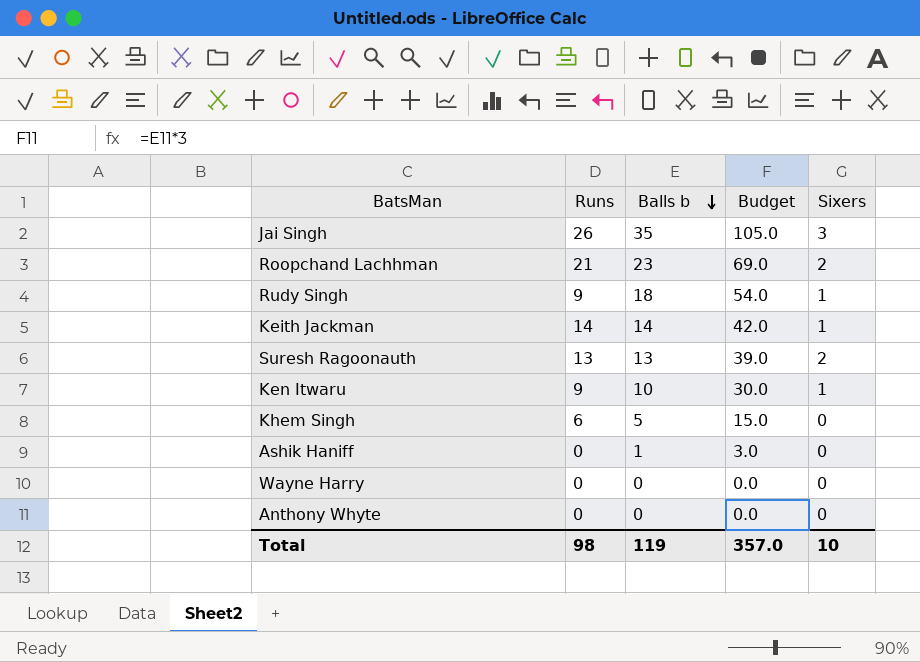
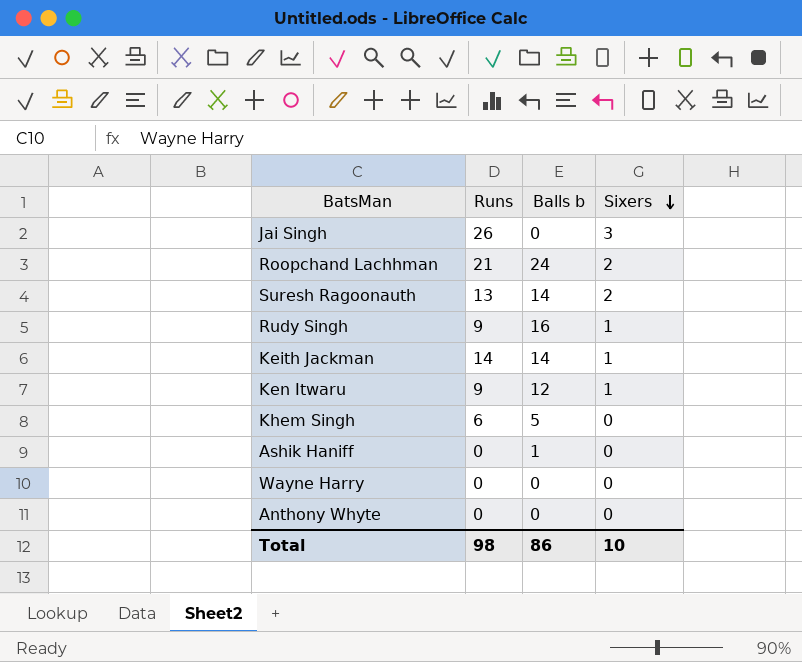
row order: Balls b descending -> Sixers descending
column Budget | formula: [Balls b] * 3 -> none
Jai Singh | Balls b: 35 -> 0
Roopchand Lachhman | Balls b: 23 -> 24
Suresh Ragoonauth | Balls b: 13 -> 14
Rudy Singh | Balls b: 18 -> 16
Ken Itwaru | Balls b: 10 -> 12
Total | Balls b: 119 -> 86

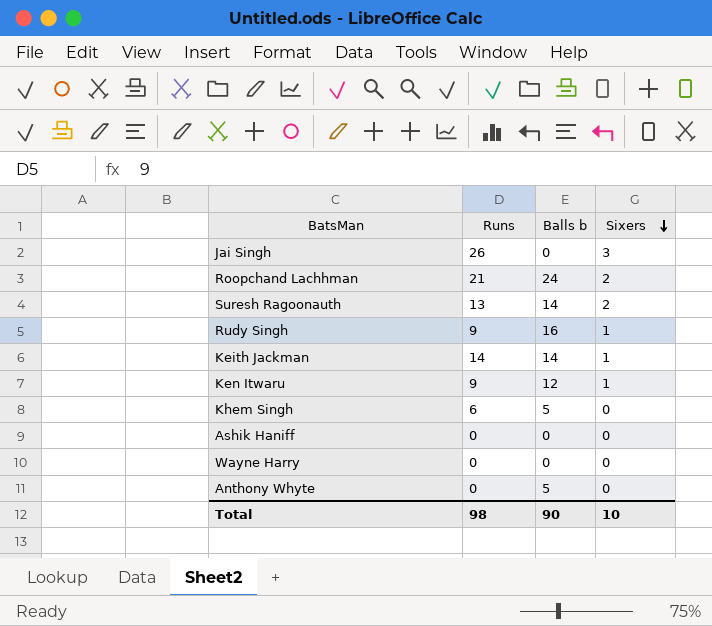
Ashik Haniff | Balls b: 1 -> 0
Anthony Whyte | Balls b: 0 -> 5
Total | Balls b: 86 -> 90

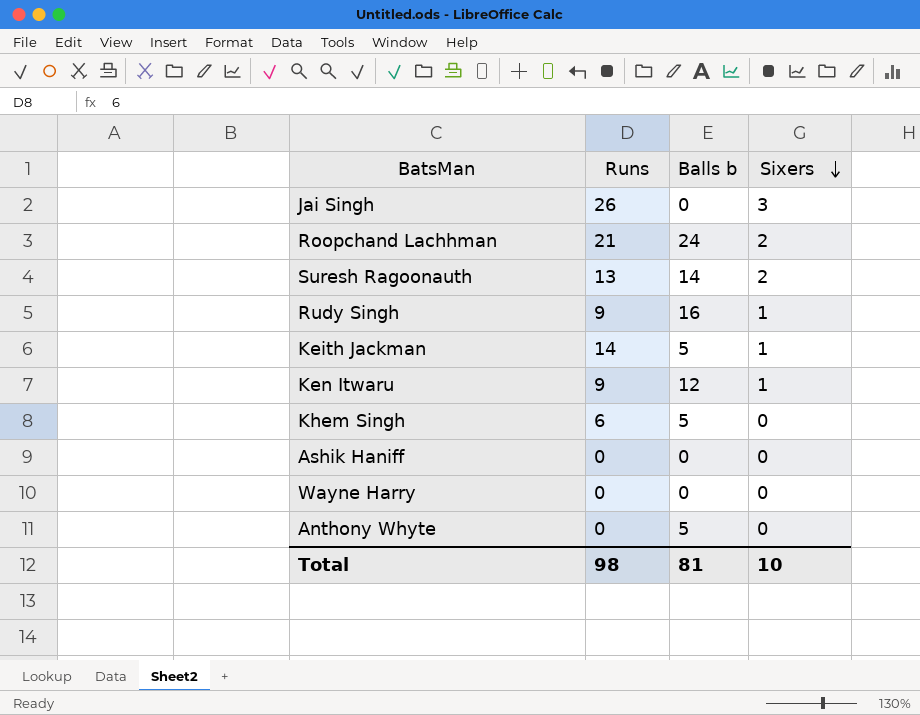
Keith Jackman | Balls b: 14 -> 5
Total | Balls b: 90 -> 81

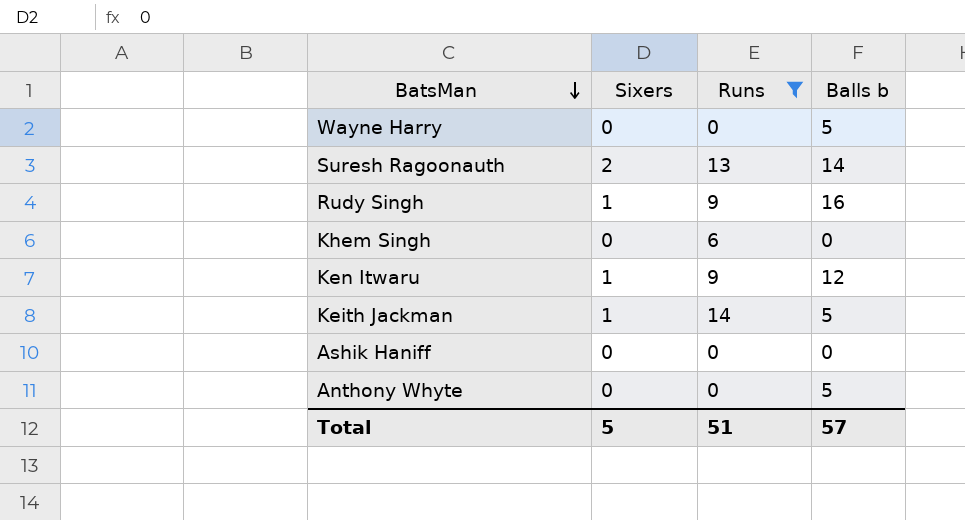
filter: none -> Runs <= 14
row order: Sixers descending -> BatsMan descending
column Sixers | position: 4 -> 2
Wayne Harry | Balls b: 0 -> 5
Khem Singh | Balls b: 5 -> 0
Total | Sixers: 10 -> 5
Total | Runs: 98 -> 51
Total | Balls b: 81 -> 57

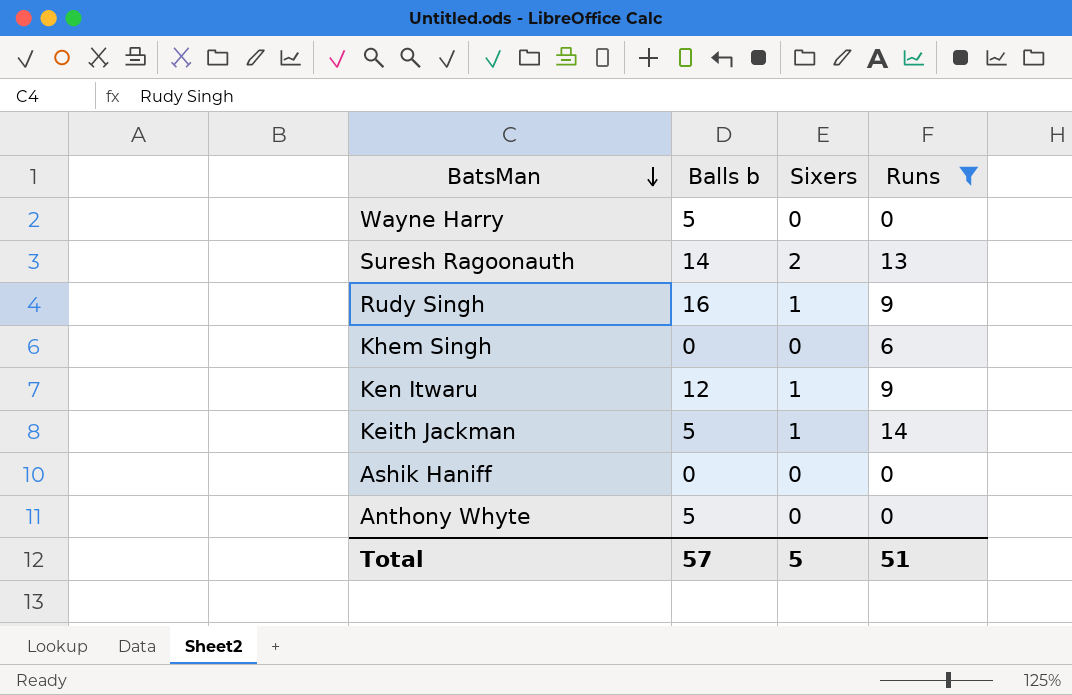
column Balls b | position: 4 -> 2

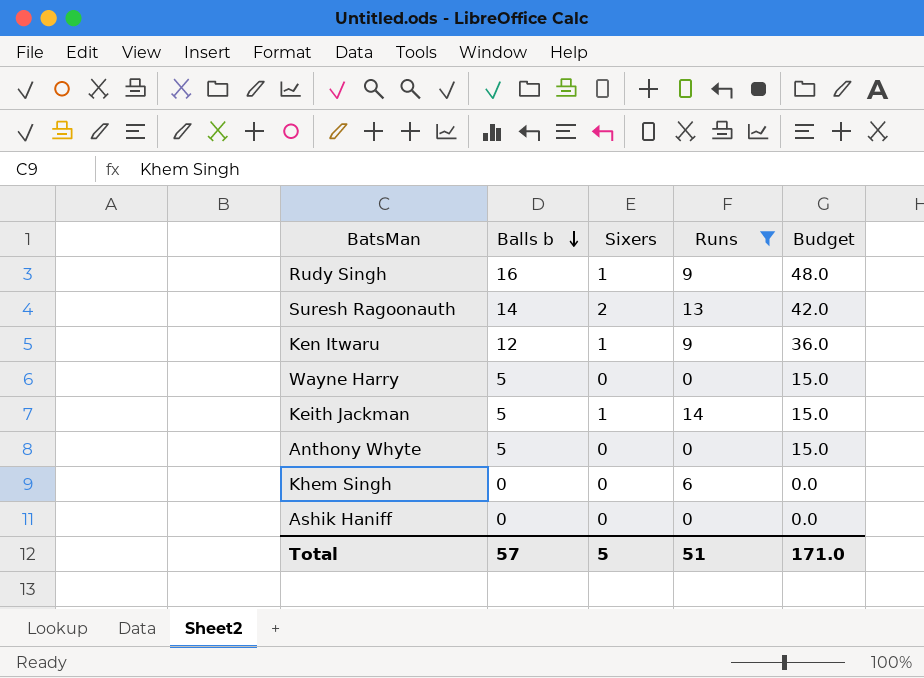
row order: BatsMan descending -> Balls b descending
column Budget | formula: none -> [Balls b] * 3

